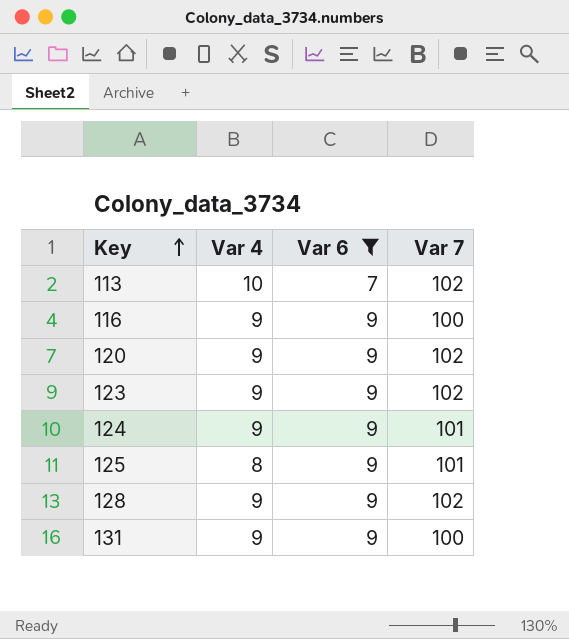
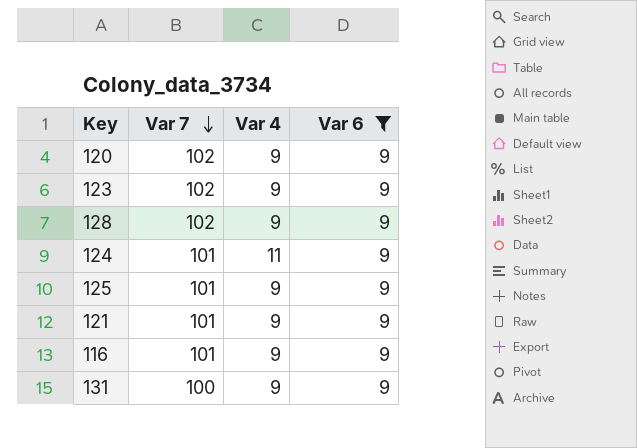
row order: Key ascending -> Var 7 descending
column Var 7 | position: 4 -> 2
row 113: 10 | 7 | 102 -> none
124 | Var 4: 9 -> 11
125 | Var 4: 8 -> 9
row 121: none -> 101 | 9 | 9
116 | Var 7: 100 -> 101

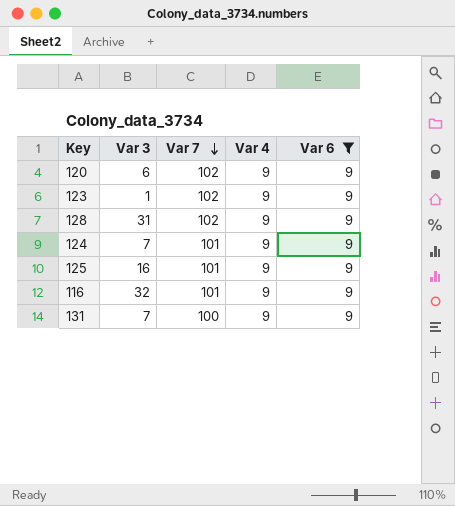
column Var 3 | position: none -> 2
row 121: 101 | 9 | 9 -> none
124 | Var 4: 11 -> 9

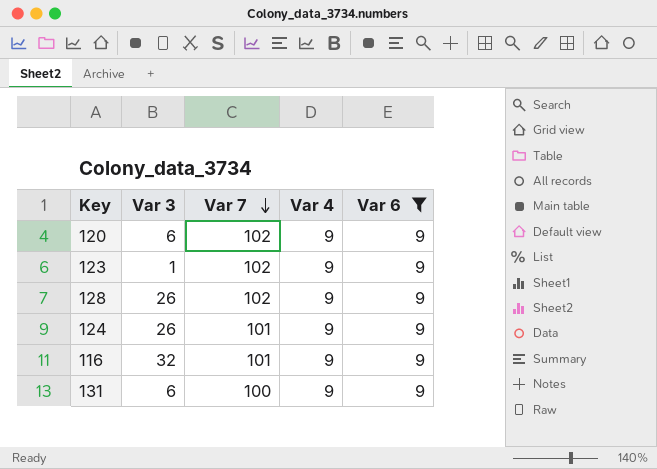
row 125: 16 | 101 | 9 | 9 -> none
128 | Var 3: 31 -> 26
124 | Var 3: 7 -> 26
131 | Var 3: 7 -> 6

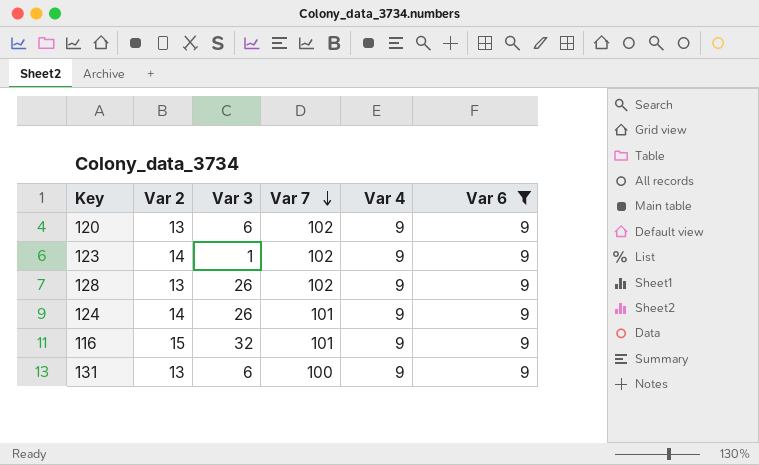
column Var 2 | position: none -> 2

